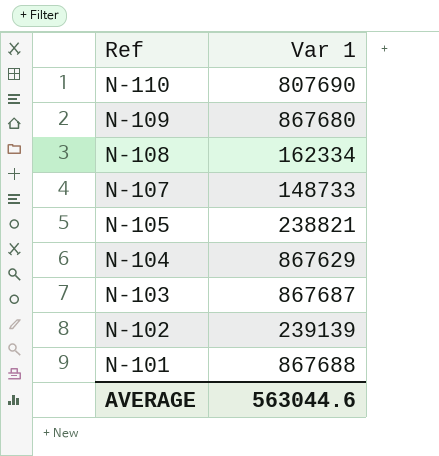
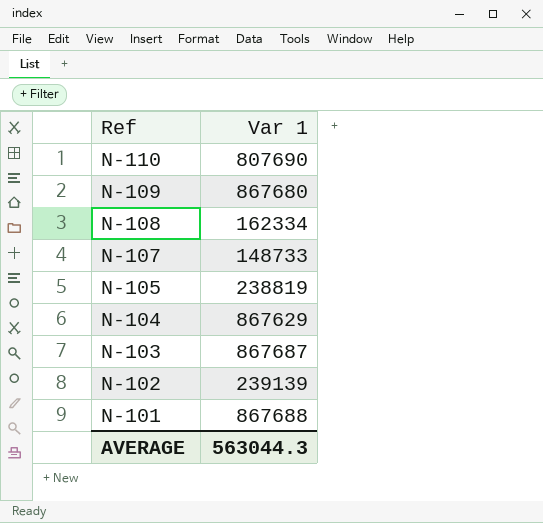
N-105 | Var 1: 238821 -> 238819
AVERAGE | Var 1: 563044.6 -> 563044.3

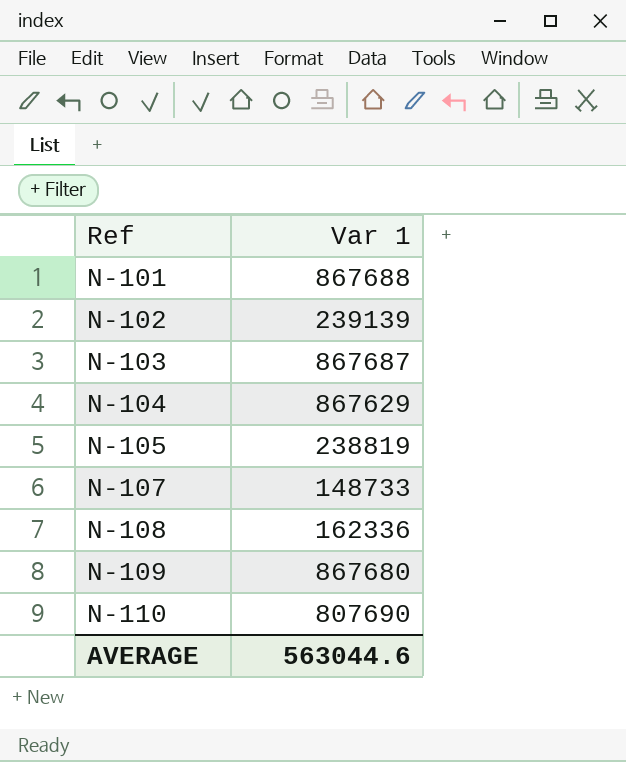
row order: Ref descending -> Ref ascending
N-108 | Var 1: 162334 -> 162336
AVERAGE | Var 1: 563044.3 -> 563044.6

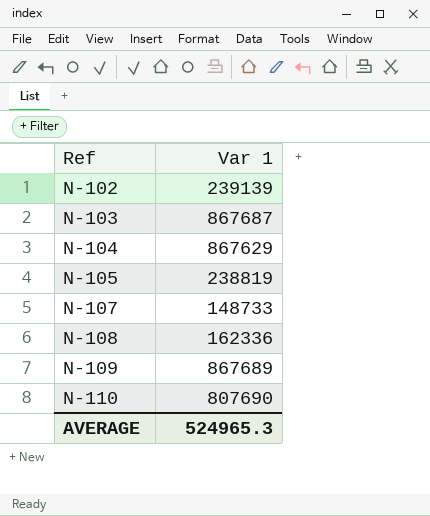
row N-101: 867688 -> none
N-109 | Var 1: 867680 -> 867689
AVERAGE | Var 1: 563044.6 -> 524965.3

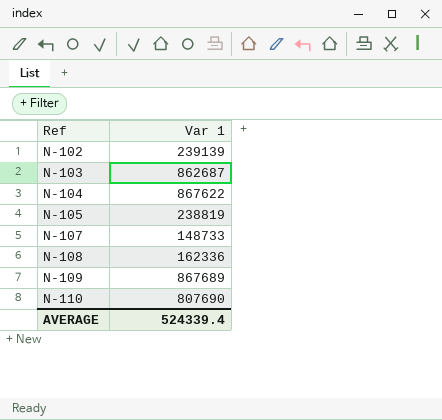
N-103 | Var 1: 867687 -> 862687
N-104 | Var 1: 867629 -> 867622
AVERAGE | Var 1: 524965.3 -> 524339.4

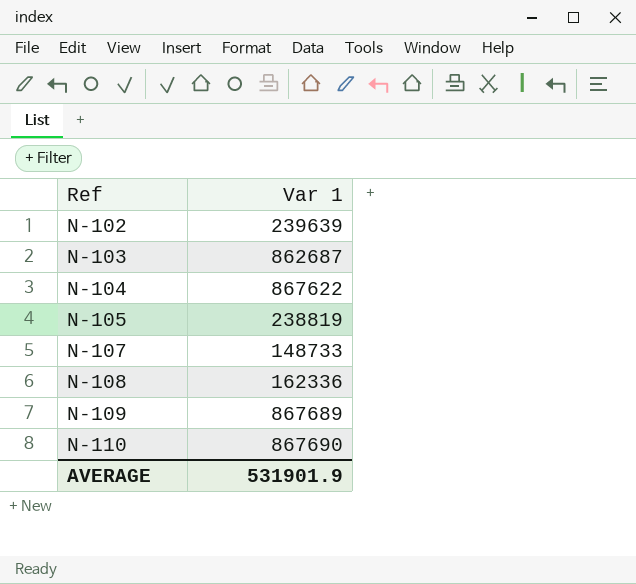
N-102 | Var 1: 239139 -> 239639
N-110 | Var 1: 807690 -> 867690
AVERAGE | Var 1: 524339.4 -> 531901.9

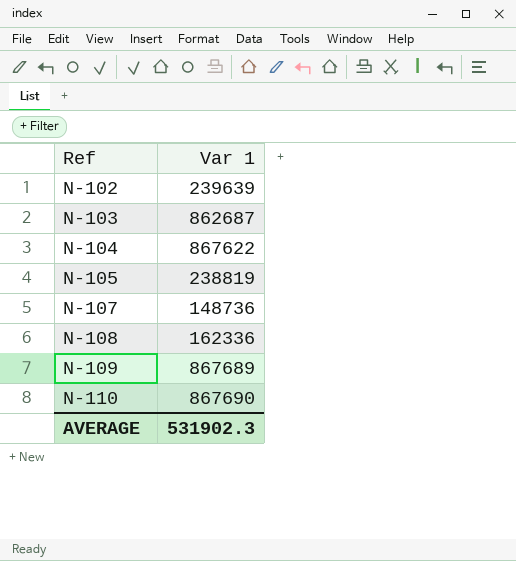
N-107 | Var 1: 148733 -> 148736
AVERAGE | Var 1: 531901.9 -> 531902.3

